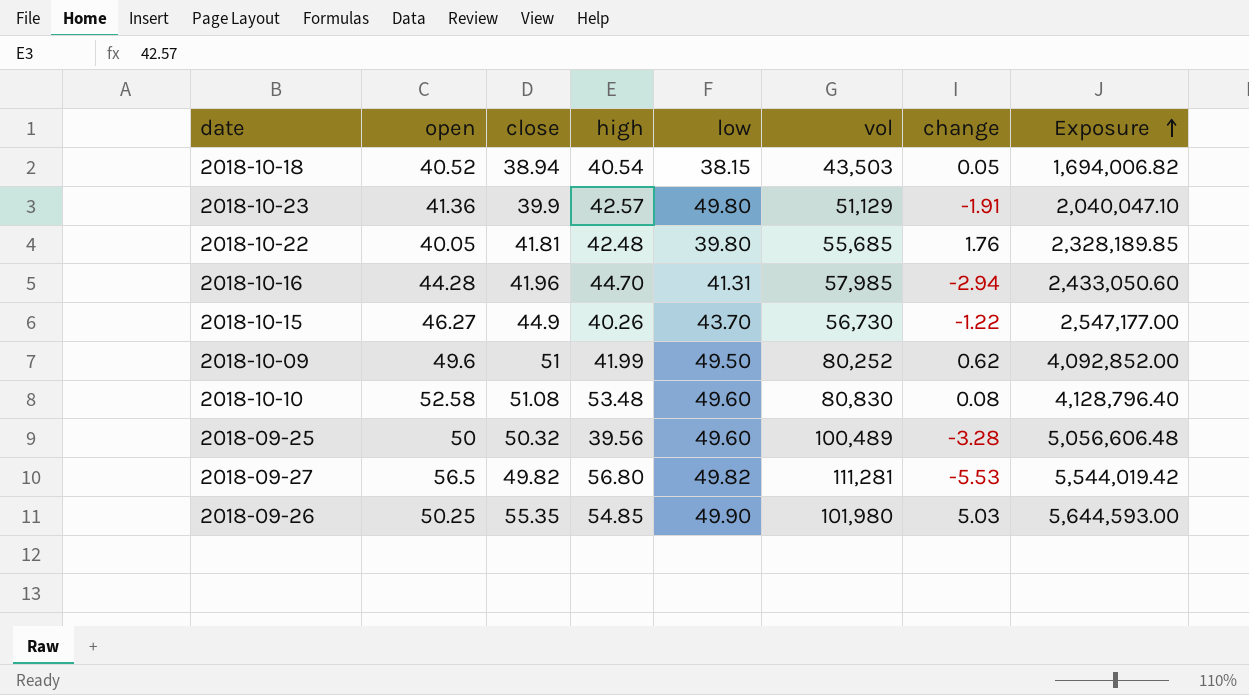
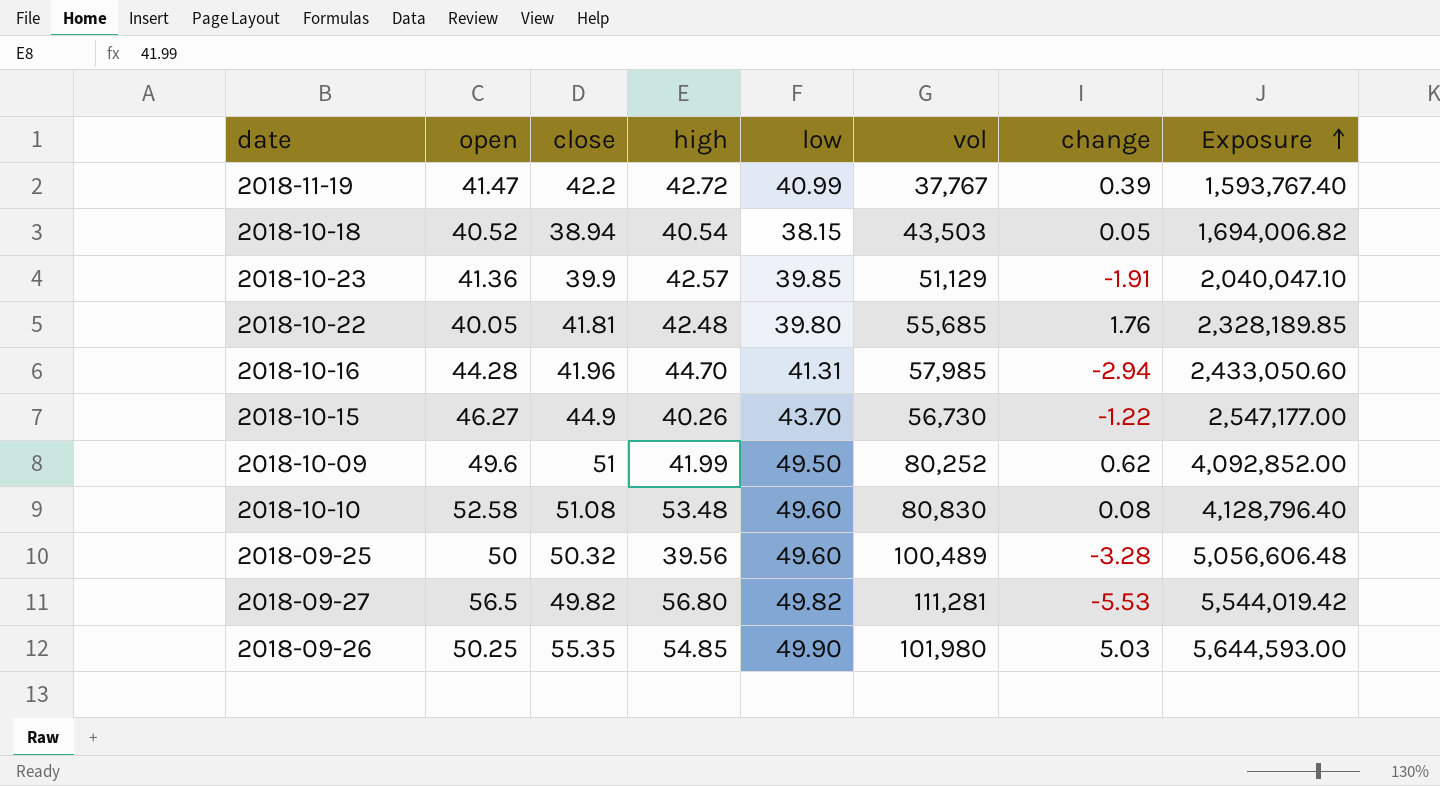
row 2018-11-19: none -> 41.47 | 42.2 | 42.72 | 40.99 | 37,767 | 0.39 | 1,593,767.40
2018-10-23 | low: 49.80 -> 39.85

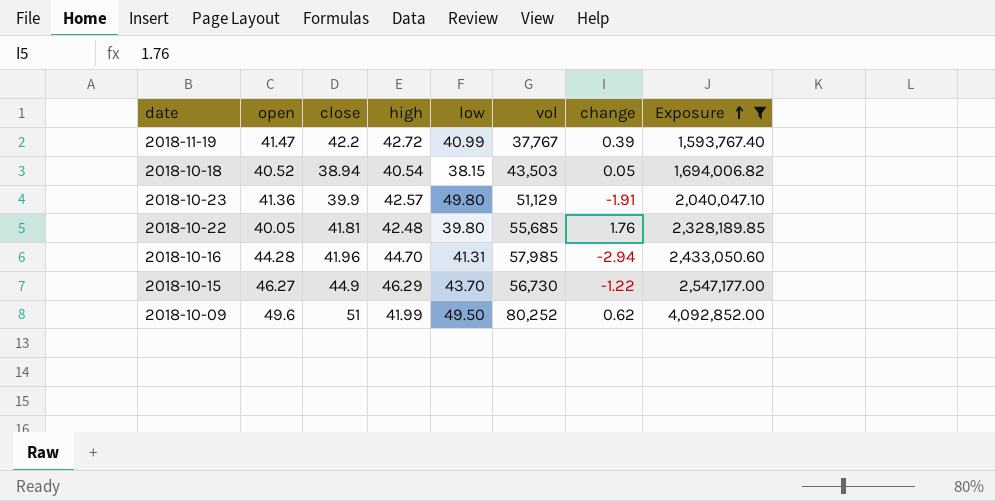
filter: none -> Exposure <= 4,092,852.00
2018-10-23 | low: 39.85 -> 49.80
2018-10-15 | high: 40.26 -> 46.29

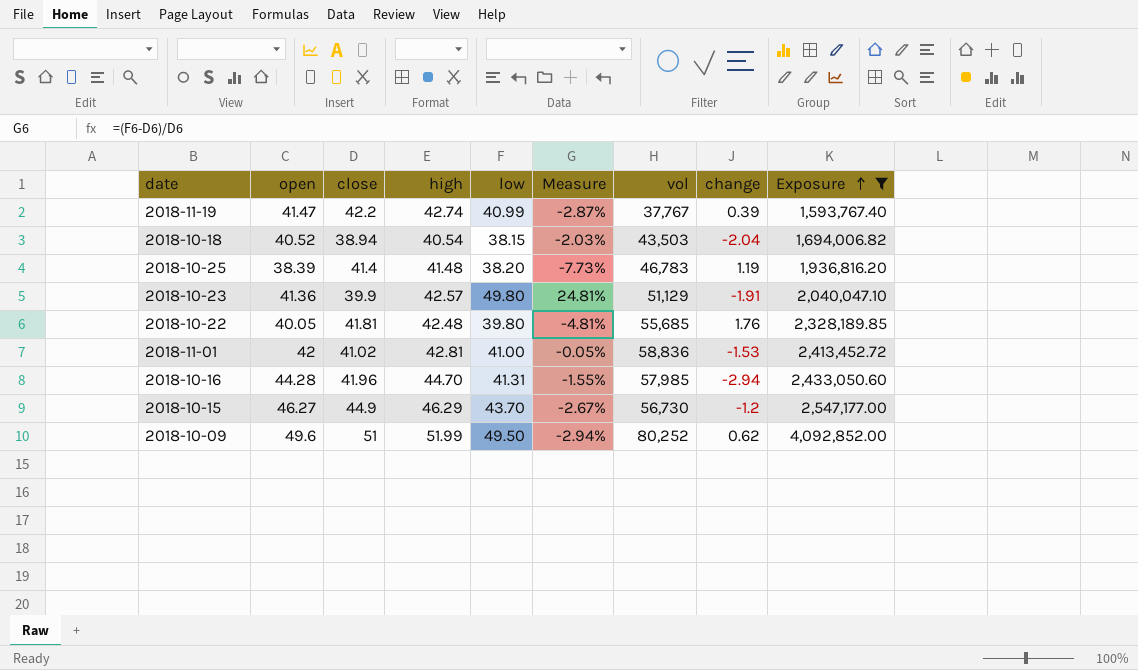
column Measure | formula: none -> ([low] - [close]) / [close]
2018-11-19 | high: 42.72 -> 42.74
2018-10-18 | change: 0.05 -> -2.04
row 2018-10-25: none -> 38.39 | 41.4 | 41.48 | 38.20 | -7.73% | 46,783 | 1.19 | 1,936,816.20
row 2018-11-01: none -> 42 | 41.02 | 42.81 | 41.00 | -0.05% | 58,836 | -1.53 | 2,413,452.72
2018-10-15 | change: -1.22 -> -1.2
2018-10-09 | high: 41.99 -> 51.99

